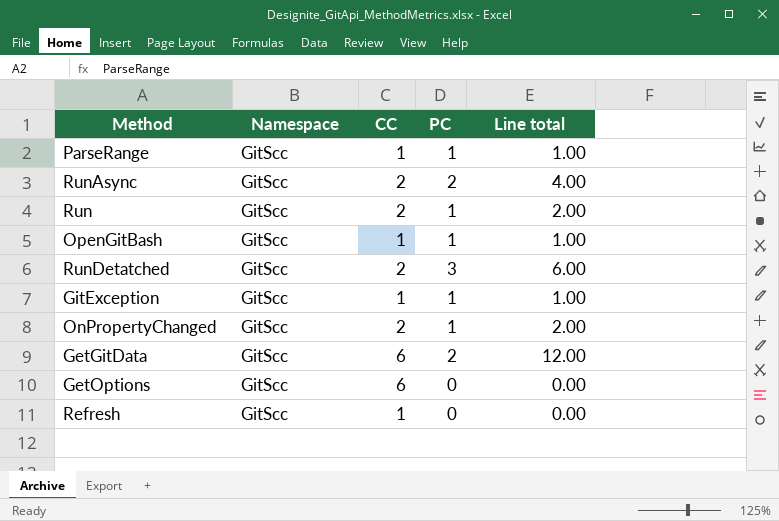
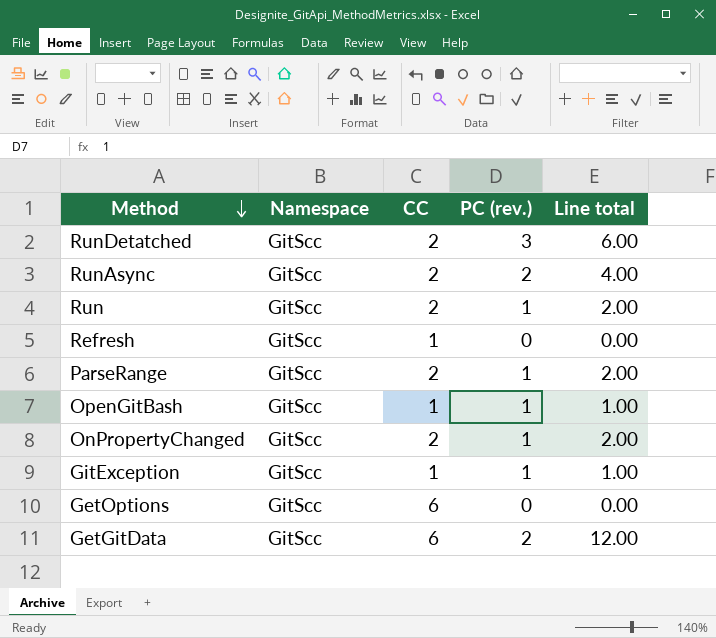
row order: none -> Method descending
column name: PC -> PC (rev.)
ParseRange | CC: 1 -> 2
ParseRange | Line total: 1.00 -> 2.00

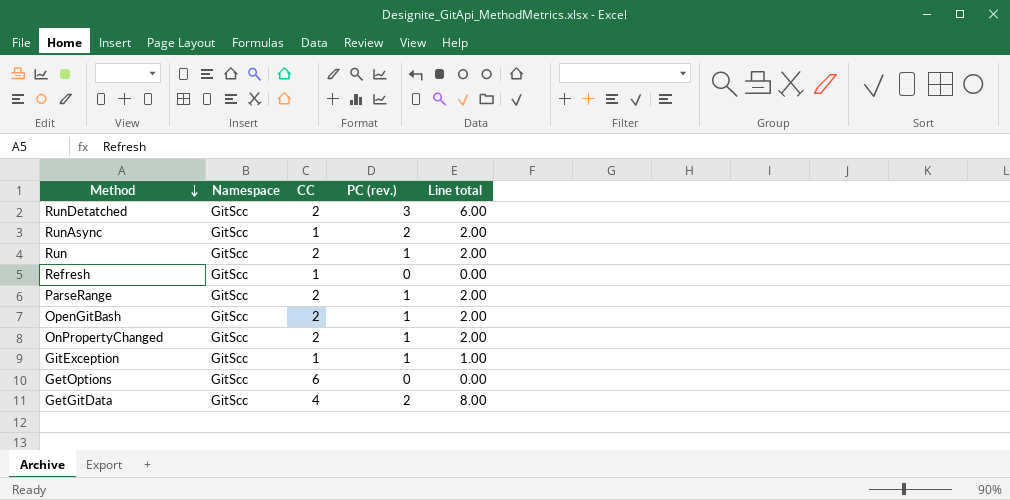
RunAsync | CC: 2 -> 1
RunAsync | Line total: 4.00 -> 2.00
OpenGitBash | CC: 1 -> 2
OpenGitBash | Line total: 1.00 -> 2.00
GetGitData | CC: 6 -> 4
GetGitData | Line total: 12.00 -> 8.00

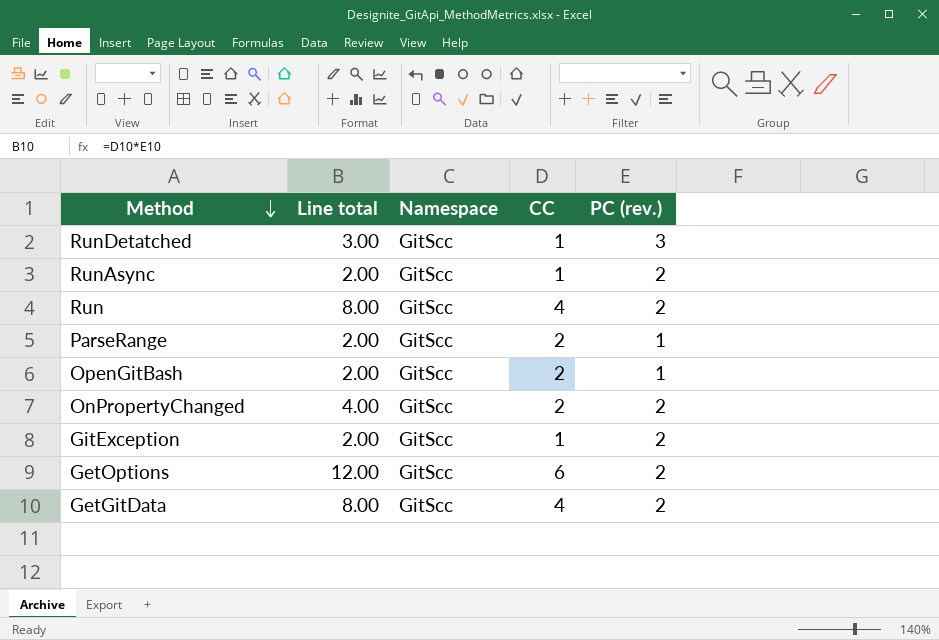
column Line total | position: 5 -> 2
row Refresh: GitScc | 1 | 0 | 0.00 -> none
RunDetatched | Line total: 6.00 -> 3.00
RunDetatched | CC: 2 -> 1
Run | Line total: 2.00 -> 8.00
Run | CC: 2 -> 4
Run | PC (rev.): 1 -> 2
OnPropertyChanged | Line total: 2.00 -> 4.00
OnPropertyChanged | PC (rev.): 1 -> 2
GitException | Line total: 1.00 -> 2.00
GitException | PC (rev.): 1 -> 2
GetOptions | Line total: 0.00 -> 12.00
GetOptions | PC (rev.): 0 -> 2

